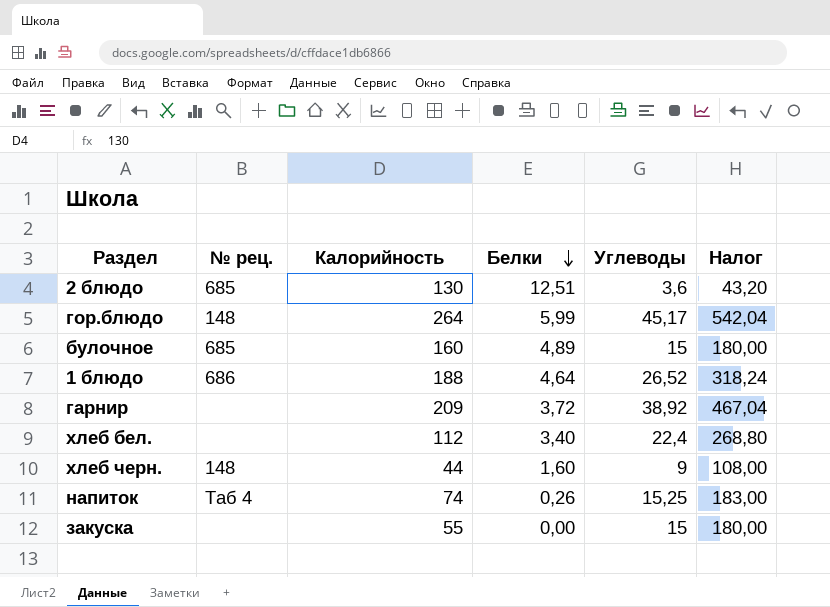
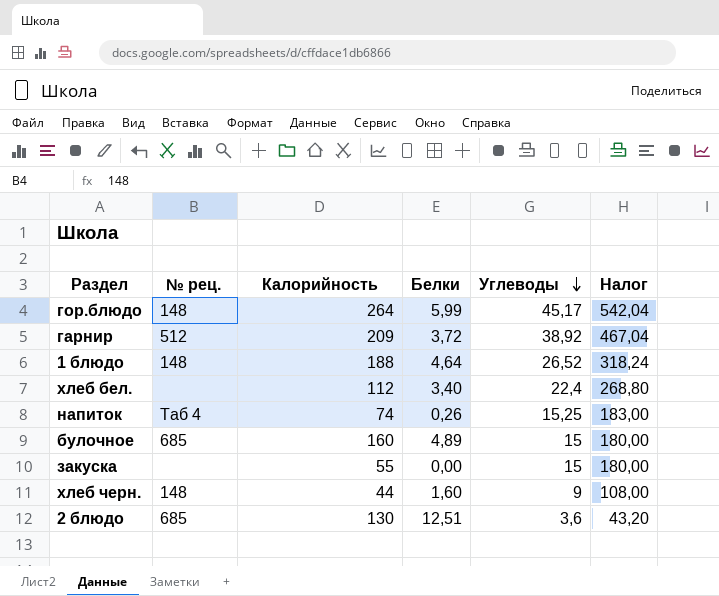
row order: Белки descending -> Углеводы descending
гарнир | № рец.: none -> 512
1 блюдо | № рец.: 686 -> 148

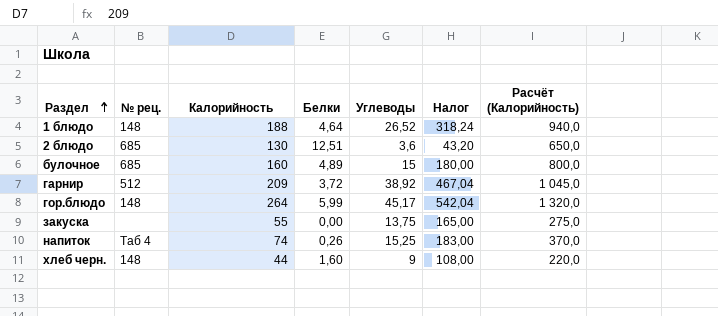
row order: Углеводы descending -> Раздел ascending
column Расчёт (Калорийность) | formula: none -> [Калорийность] * 5
row хлеб бел.: none | 112 | 3,40 | 22,4 | 268,80 -> none
закуска | Углеводы: 15 -> 13,75
закуска | Налог: 180,00 -> 165,00

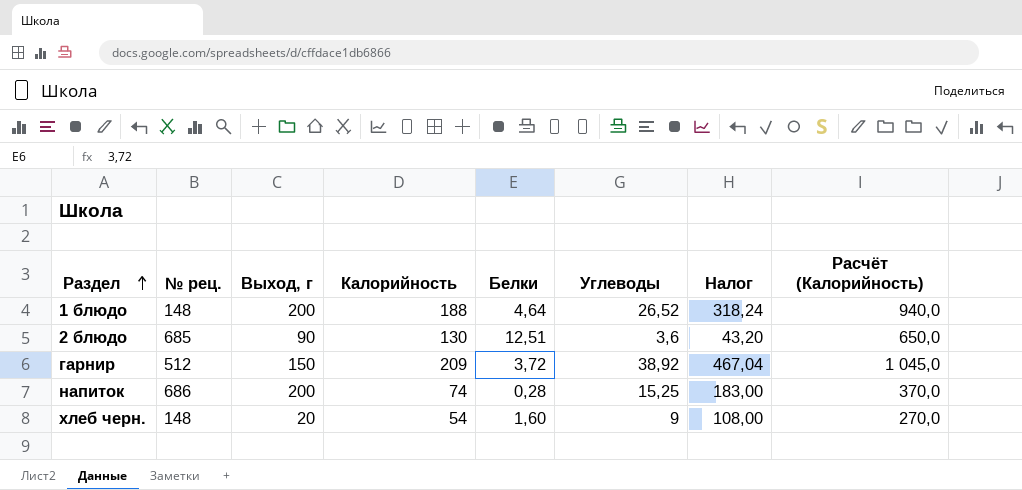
column Выход, г | position: none -> 3
row булочное: 685 | 160 | 4,89 | 15 | 180,00 | 800,0 -> none
row гор.блюдо: 148 | 264 | 5,99 | 45,17 | 542,04 | 1 320,0 -> none
row закуска: none | 55 | 0,00 | 13,75 | 165,00 | 275,0 -> none
напиток | № рец.: Таб 4 -> 686
напиток | Белки: 0,26 -> 0,28
хлеб черн. | Калорийность: 44 -> 54
хлеб черн. | Расчёт (Калорийность): 220,0 -> 270,0

